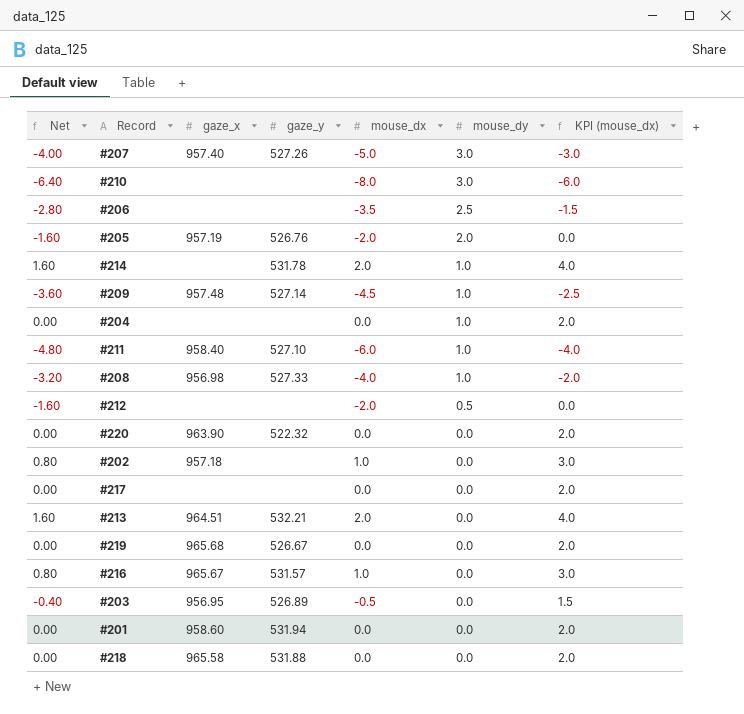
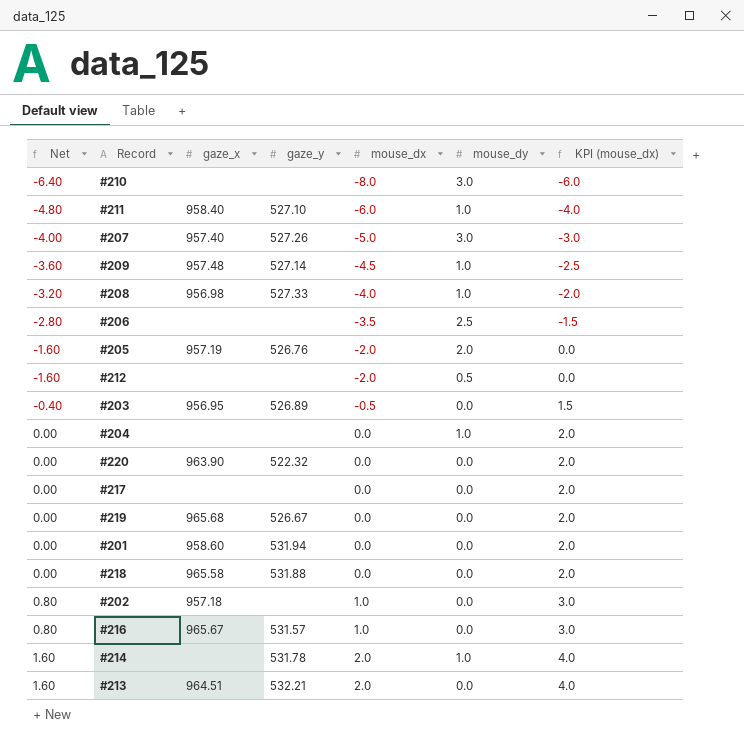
row order: mouse_dy descending -> Net ascending

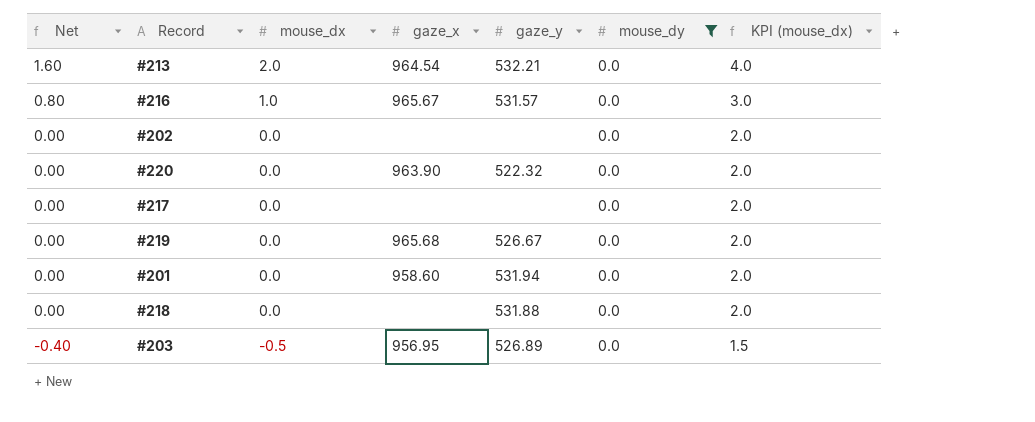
filter: none -> mouse_dy = 0.0
row order: Net ascending -> Net descending
column mouse_dx | position: 5 -> 3
#213 | gaze_x: 964.51 -> 964.54
#202 | Net: 0.80 -> 0.00
#202 | mouse_dx: 1.0 -> 0.0
#202 | gaze_x: 957.18 -> none
#202 | KPI (mouse_dx): 3.0 -> 2.0
#218 | gaze_x: 965.58 -> none

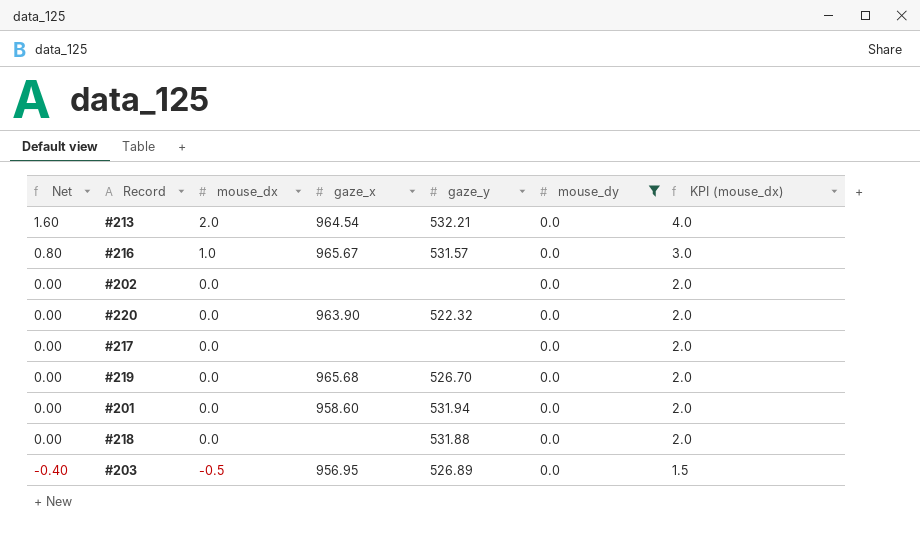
#219 | gaze_y: 526.67 -> 526.70

